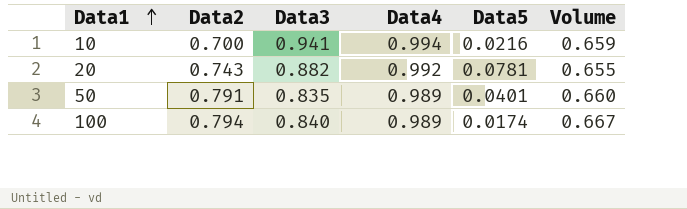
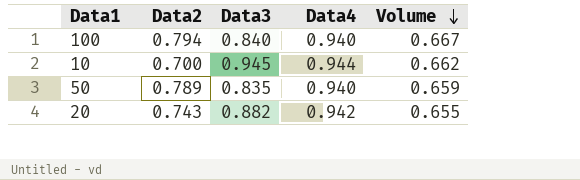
row order: Data1 ascending -> Volume descending
column Data5 | position: 5 -> none
100 | Data4: 0.989 -> 0.940
10 | Data3: 0.941 -> 0.945
10 | Data4: 0.994 -> 0.944
10 | Volume: 0.659 -> 0.662
50 | Data2: 0.791 -> 0.789
50 | Data4: 0.989 -> 0.940
50 | Volume: 0.660 -> 0.659
20 | Data4: 0.992 -> 0.942

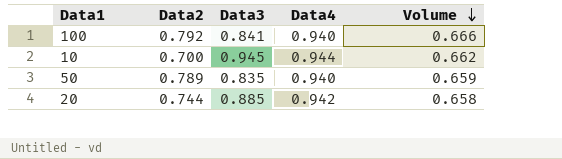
100 | Data2: 0.794 -> 0.792
100 | Data3: 0.840 -> 0.841
100 | Volume: 0.667 -> 0.666
20 | Data2: 0.743 -> 0.744
20 | Data3: 0.882 -> 0.885
20 | Volume: 0.655 -> 0.658

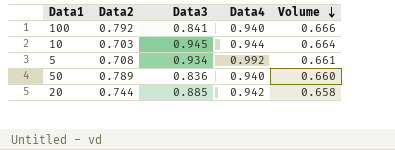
10 | Data2: 0.700 -> 0.703
10 | Volume: 0.662 -> 0.664
row 5: none -> 0.708 | 0.934 | 0.992 | 0.661
50 | Data3: 0.835 -> 0.836
50 | Volume: 0.659 -> 0.660

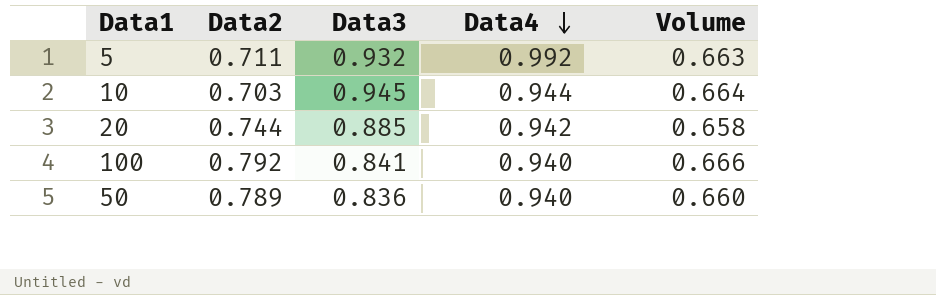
row order: Volume descending -> Data4 descending
5 | Data2: 0.708 -> 0.711
5 | Data3: 0.934 -> 0.932
5 | Volume: 0.661 -> 0.663

